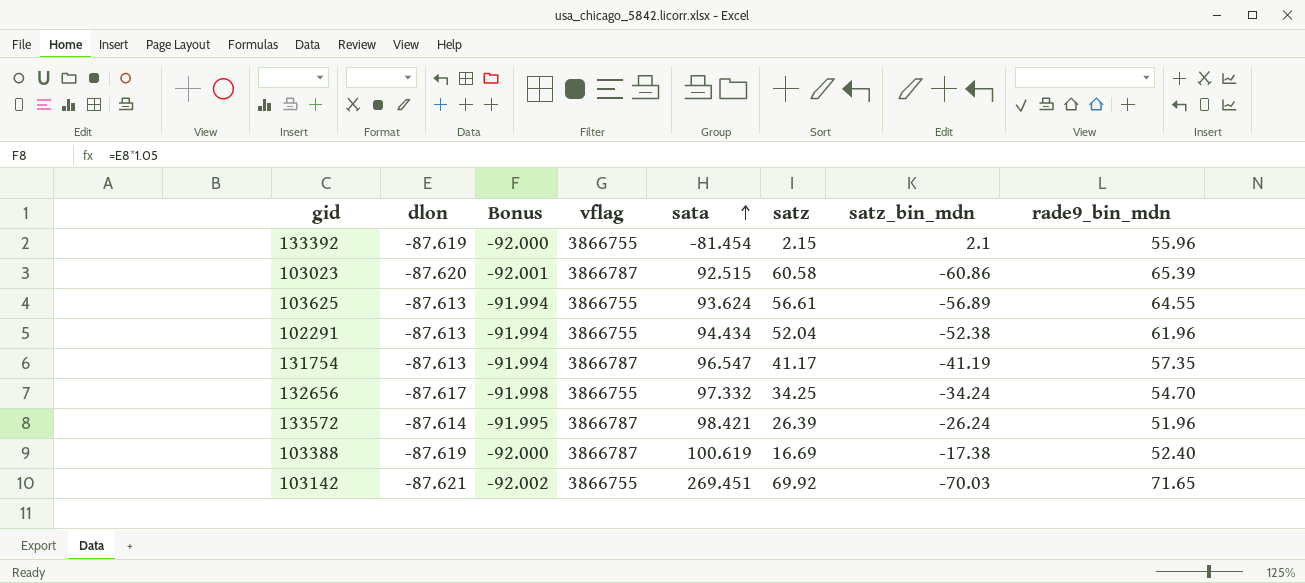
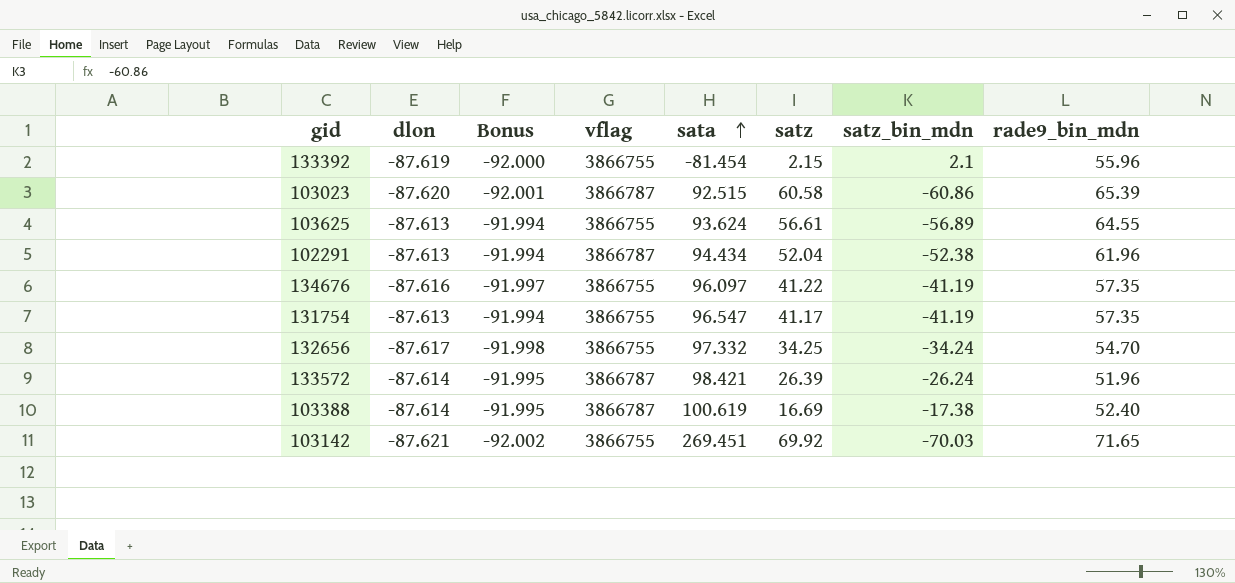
102291 | vflag: 3866755 -> 3866787
row 134676: none -> -87.616 | -91.997 | 3866755 | 96.097 | 41.22 | -41.19 | 57.35
131754 | vflag: 3866787 -> 3866755
103388 | dlon: -87.619 -> -87.614
103388 | Bonus: -92.000 -> -91.995

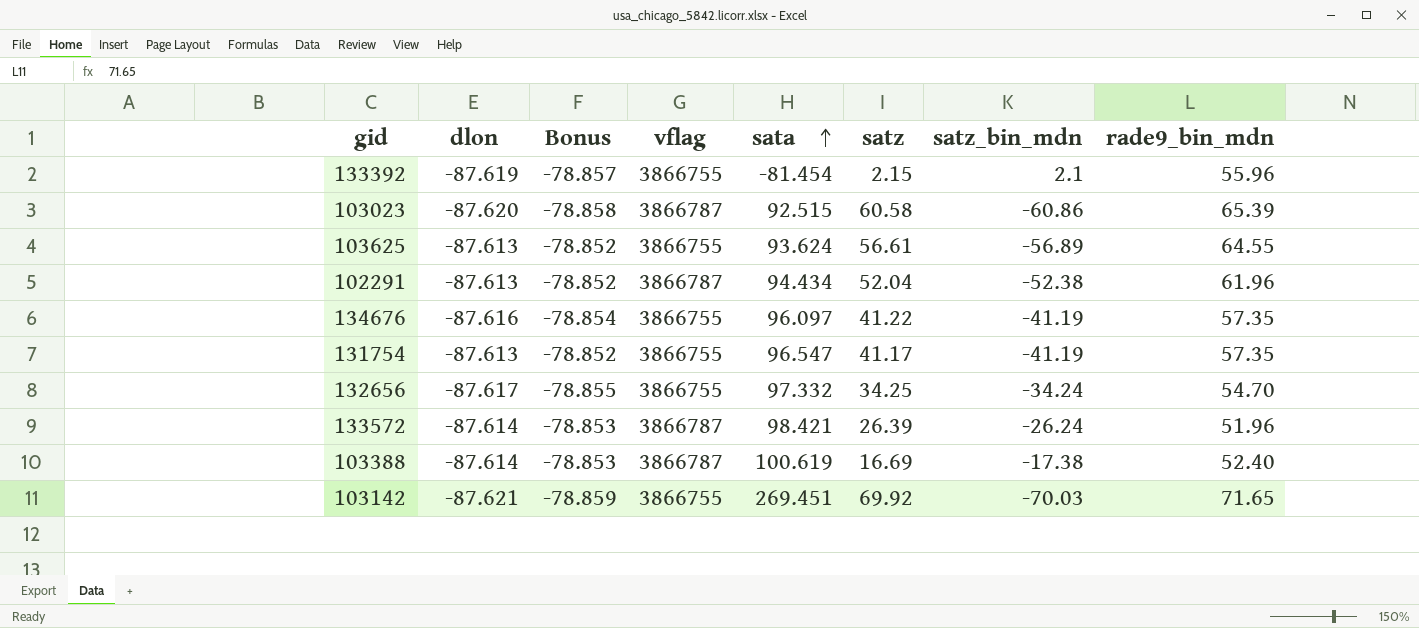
column Bonus | formula: [dlon] * 1.05 -> [dlon] * 0.9

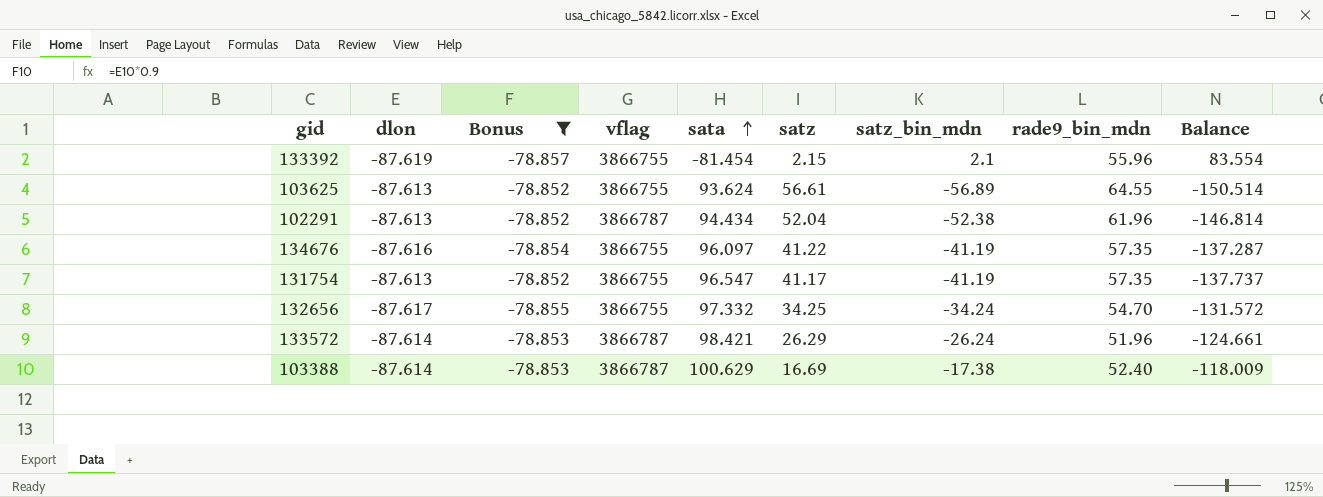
filter: none -> Bonus >= -78.857
column Balance | formula: none -> [satz_bin_mdn] - [sata]
133572 | satz: 26.39 -> 26.29
103388 | sata: 100.619 -> 100.629

